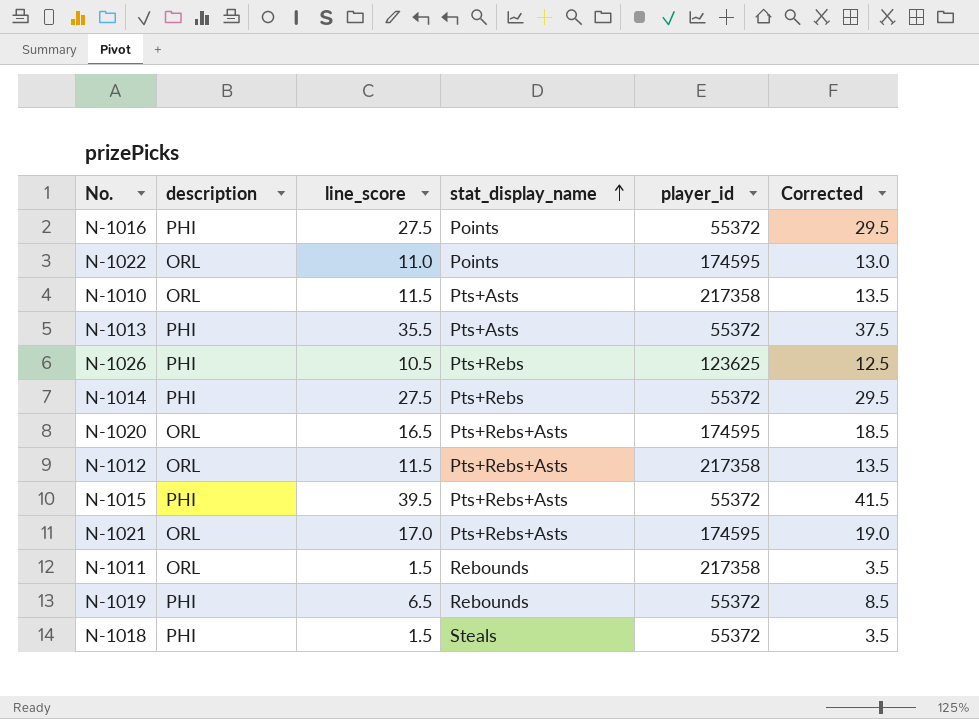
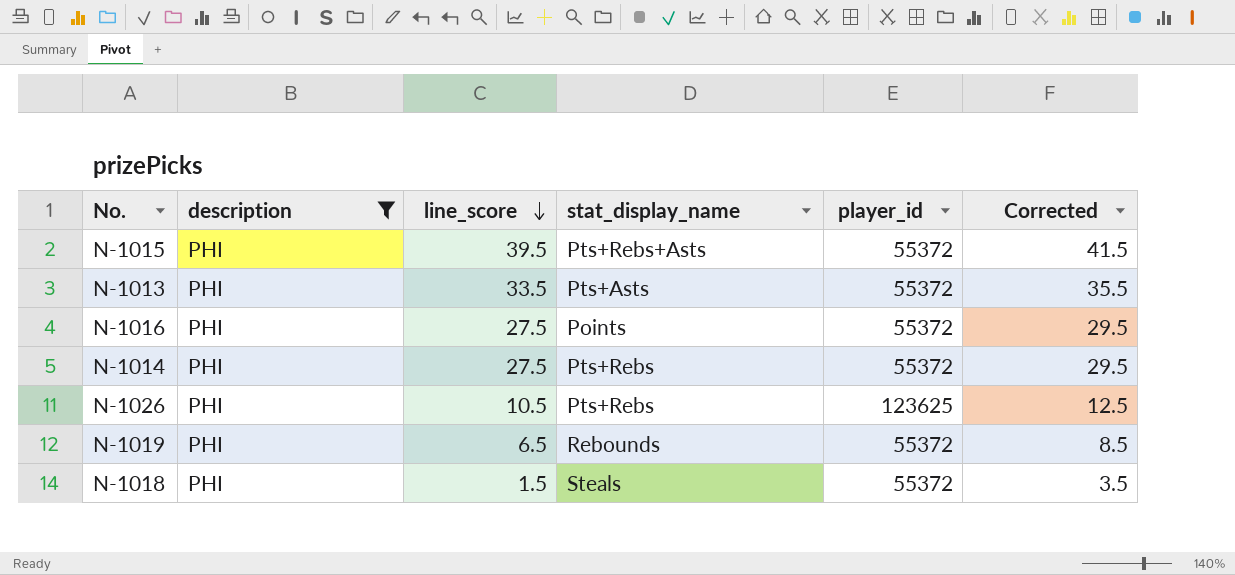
filter: none -> description = PHI
row order: stat_display_name ascending -> line_score descending
N-1013 | line_score: 35.5 -> 33.5
N-1013 | Corrected: 37.5 -> 35.5

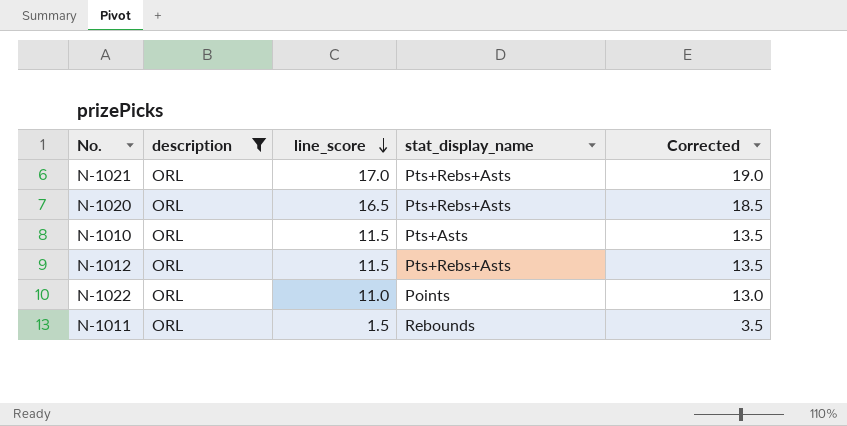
filter: description = PHI -> description = ORL
column player_id | position: 5 -> none

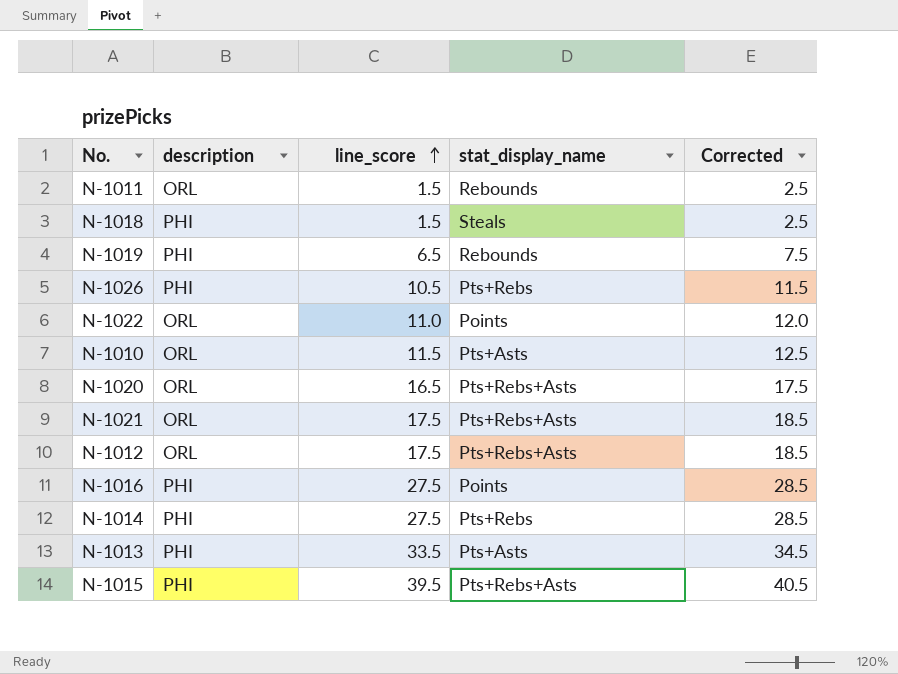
filter: description = ORL -> none
row order: line_score descending -> line_score ascending
column Corrected | formula: [line_score] + 2 -> [line_score] + 1
N-1021 | line_score: 17.0 -> 17.5
N-1012 | line_score: 11.5 -> 17.5

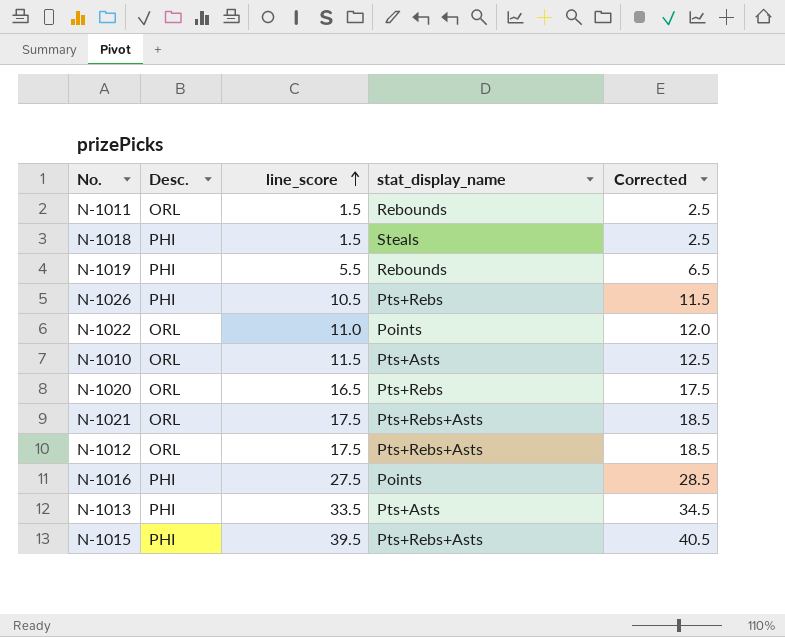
column name: description -> Desc.
row N-1014: PHI | 27.5 | Pts+Rebs | 28.5 -> none
N-1019 | line_score: 6.5 -> 5.5
N-1019 | Corrected: 7.5 -> 6.5
N-1020 | stat_display_name: Pts+Rebs+Asts -> Pts+Rebs

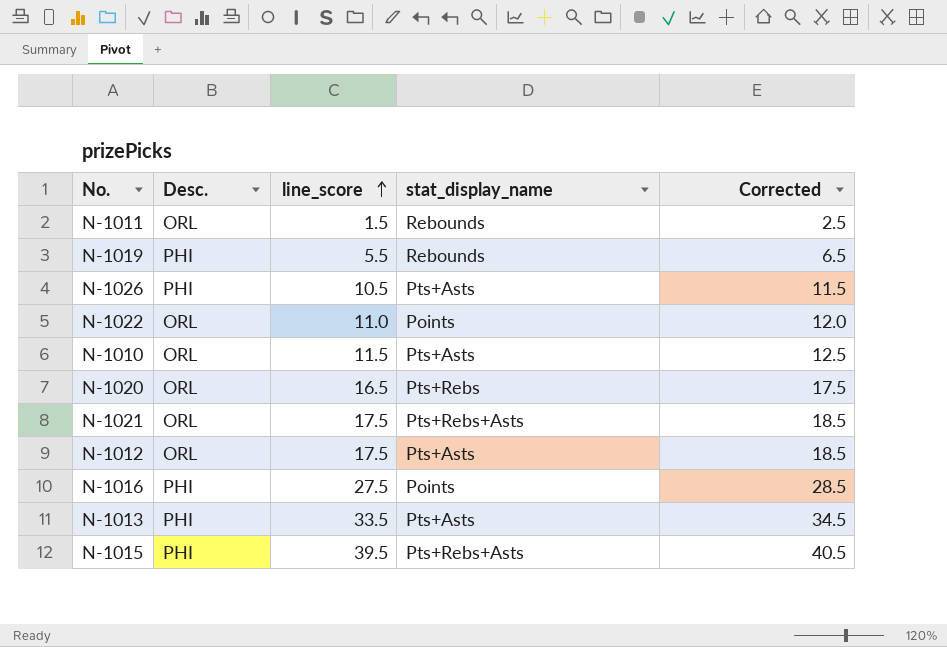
row N-1018: PHI | 1.5 | Steals | 2.5 -> none
N-1026 | stat_display_name: Pts+Rebs -> Pts+Asts
N-1012 | stat_display_name: Pts+Rebs+Asts -> Pts+Asts

